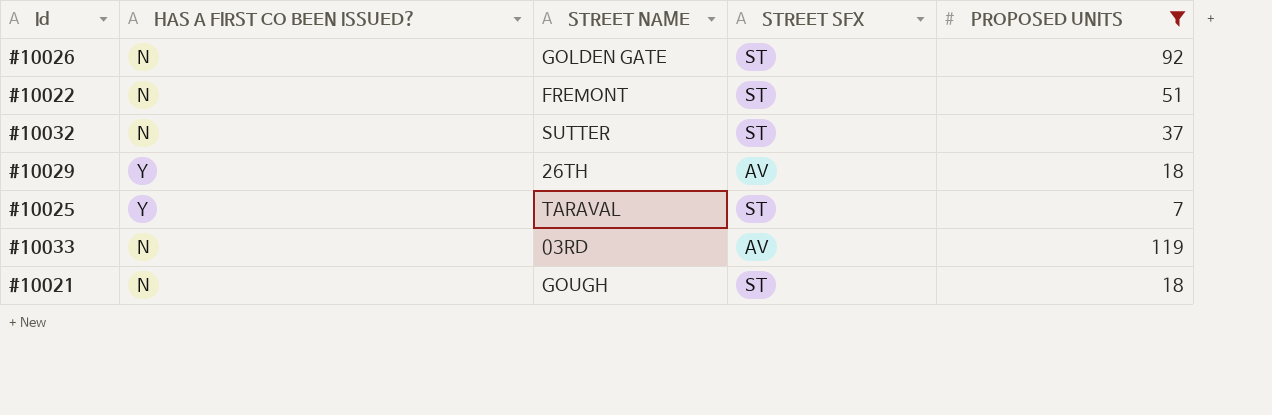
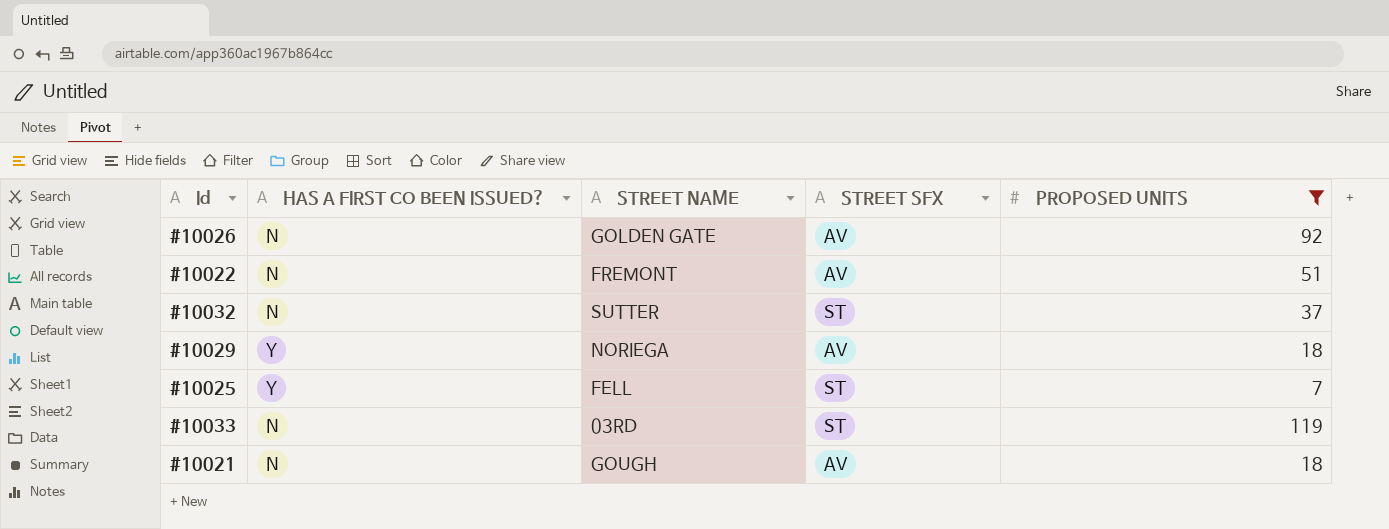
#10026 | STREET SFX: ST -> AV
#10022 | STREET SFX: ST -> AV
#10029 | STREET NAME: 26TH -> NORIEGA
#10025 | STREET NAME: TARAVAL -> FELL
#10033 | STREET SFX: AV -> ST
#10021 | STREET SFX: ST -> AV

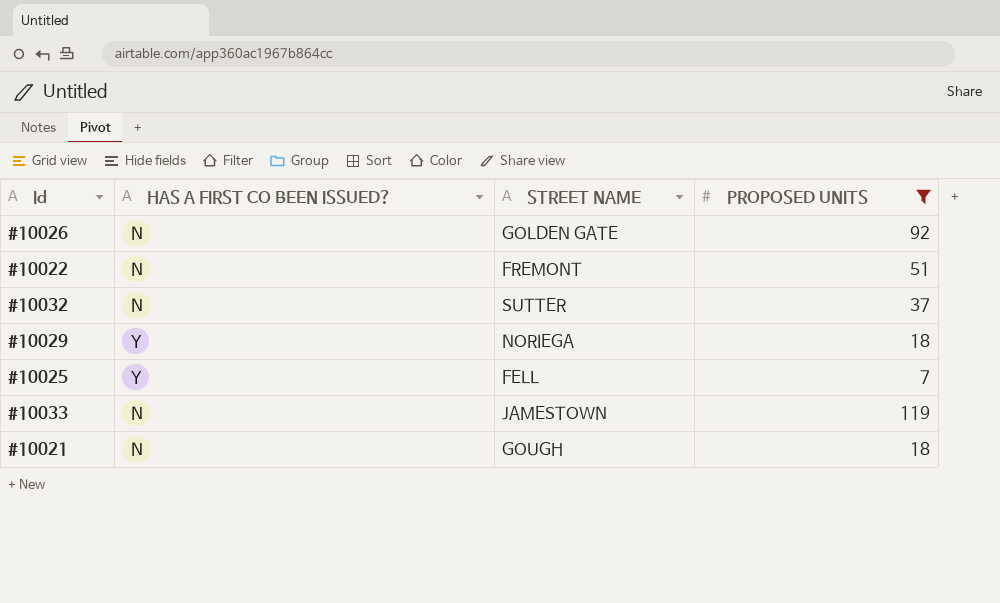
column STREET SFX | position: 4 -> none
#10033 | STREET NAME: 03RD -> JAMESTOWN

